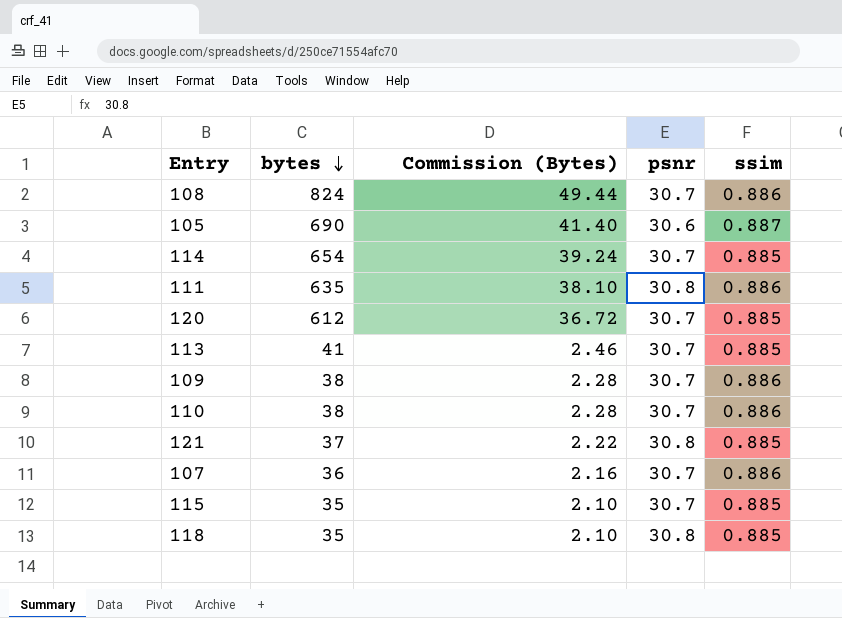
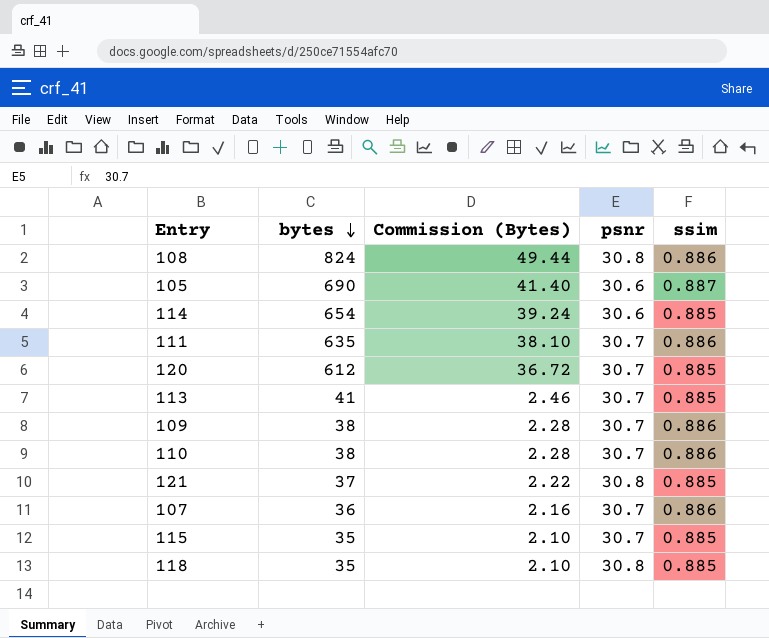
108 | psnr: 30.7 -> 30.8
114 | psnr: 30.7 -> 30.6
111 | psnr: 30.8 -> 30.7

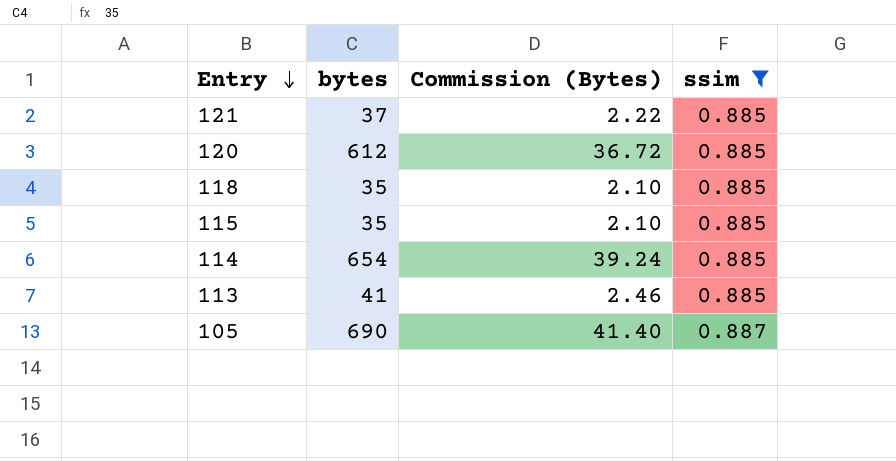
filter: none -> ssim != 0.886
row order: bytes descending -> Entry descending
column psnr | position: 4 -> none

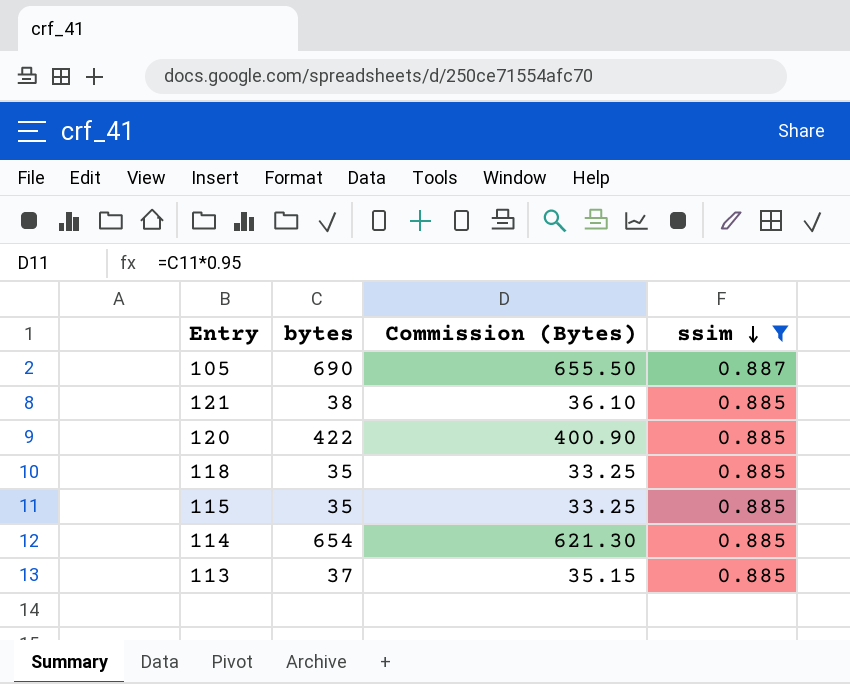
row order: Entry descending -> ssim descending
column Commission (Bytes) | formula: [bytes] * 0.06 -> [bytes] * 0.95
121 | bytes: 37 -> 38
120 | bytes: 612 -> 422
113 | bytes: 41 -> 37

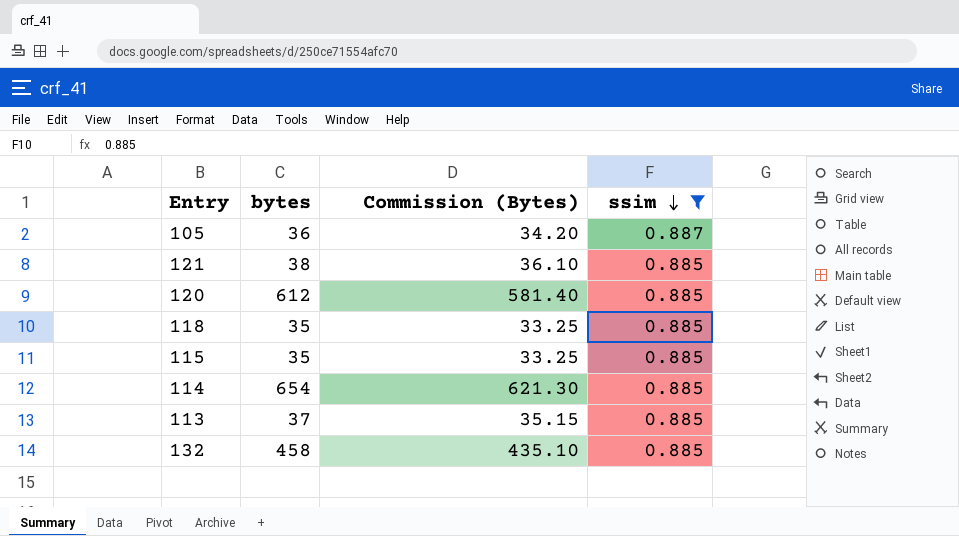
105 | bytes: 690 -> 36
105 | Commission (Bytes): 655.50 -> 34.20
120 | bytes: 422 -> 612
120 | Commission (Bytes): 400.90 -> 581.40
row 132: none -> 458 | 435.10 | 0.885

